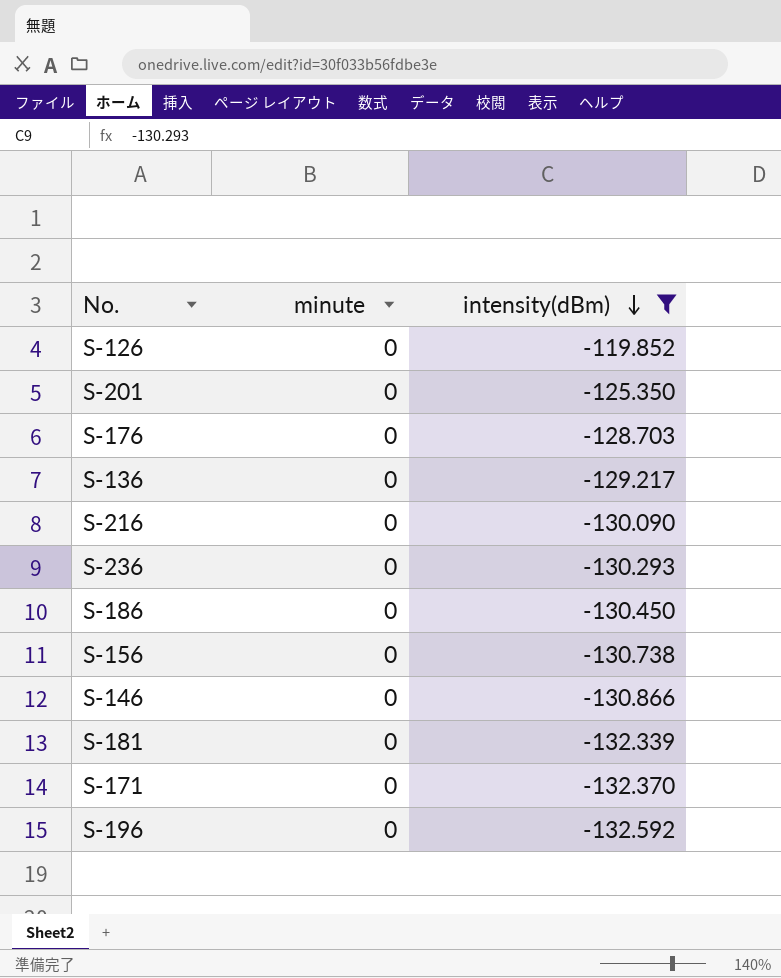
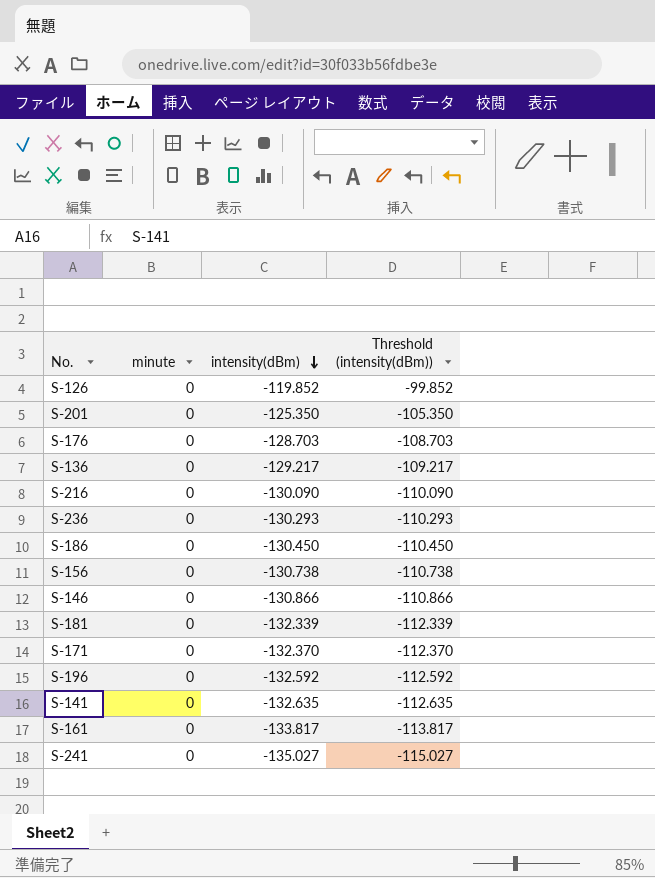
filter: intensity(dBm) >= -132.592 -> none
column Threshold (intensity(dBm)) | formula: none -> [intensity(dBm)] + 20

